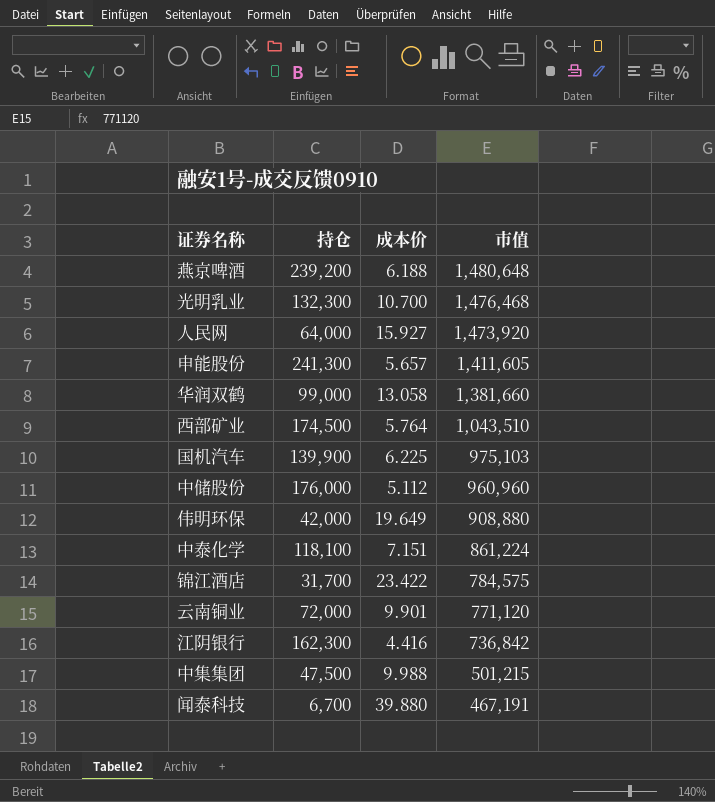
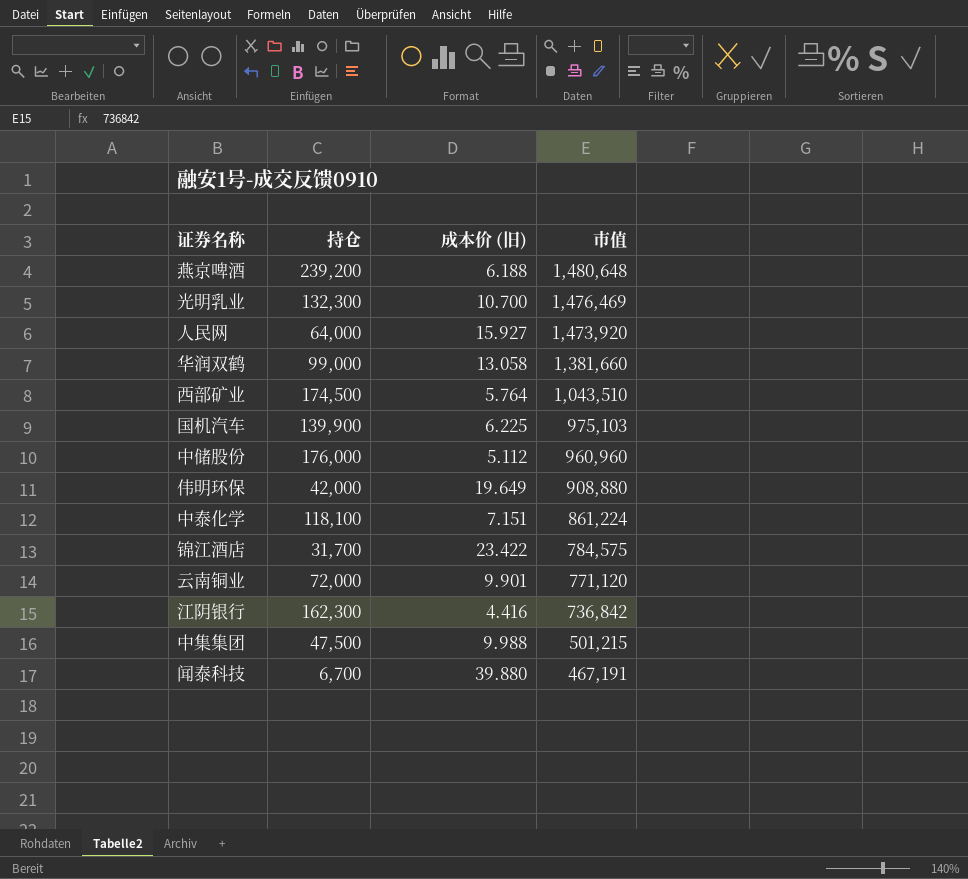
column name: 成本价 -> 成本价 (旧)
row 申能股份: 241,300 | 5.657 | 1,411,605 -> none
光明乳业 | 市值: 1,476,468 -> 1,476,469

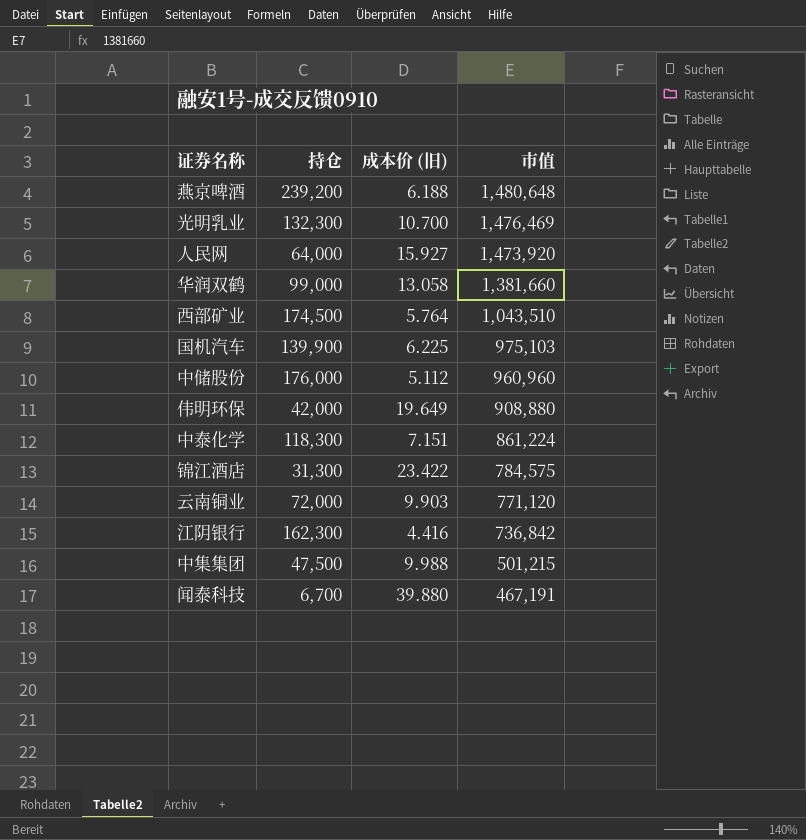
中泰化学 | 持仓: 118,100 -> 118,300
锦江酒店 | 持仓: 31,700 -> 31,300
云南铜业 | 成本价 (旧): 9.901 -> 9.903

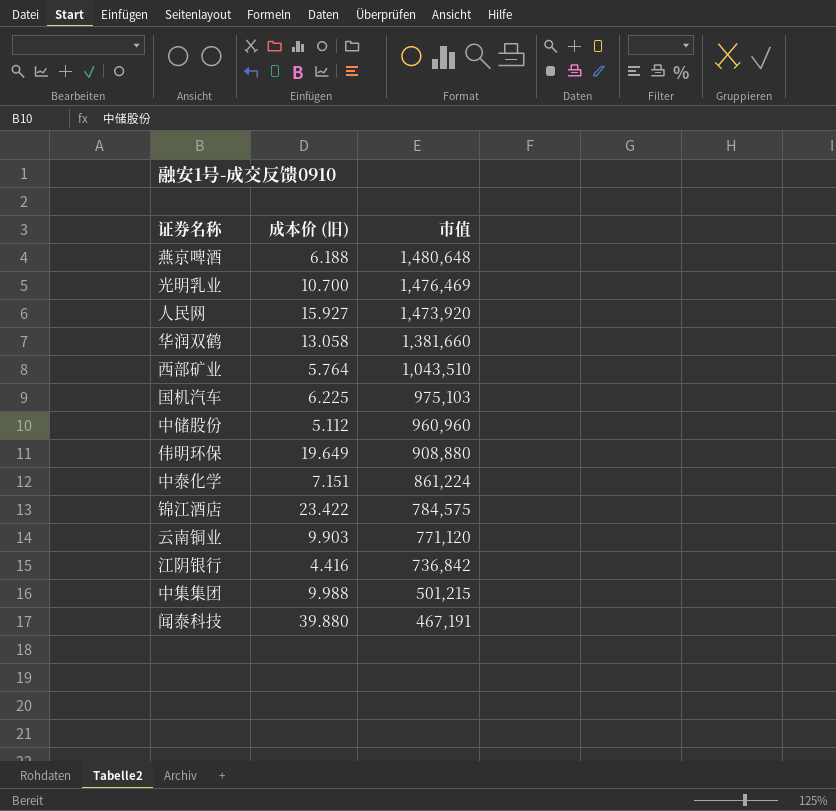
column 持仓 | position: 2 -> none

